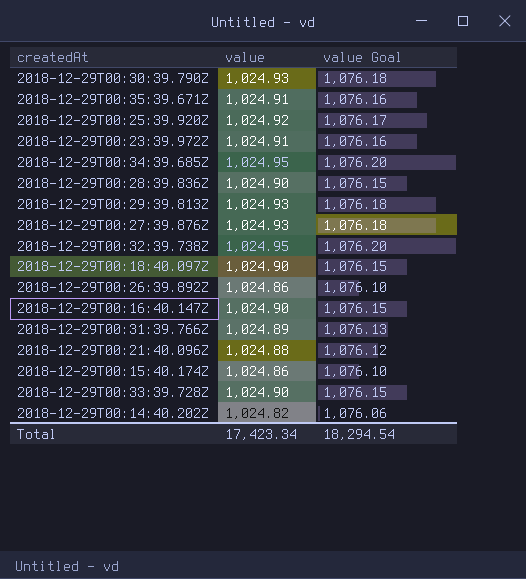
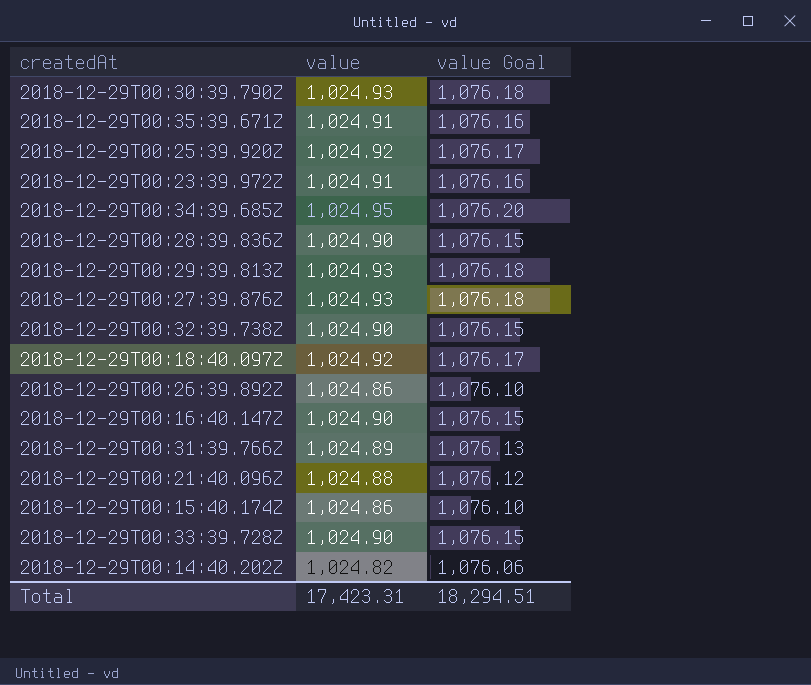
2018-12-29T00:32:39.738Z | value: 1,024.95 -> 1,024.90
2018-12-29T00:32:39.738Z | value Goal: 1,076.20 -> 1,076.15
2018-12-29T00:18:40.097Z | value: 1,024.90 -> 1,024.92
2018-12-29T00:18:40.097Z | value Goal: 1,076.15 -> 1,076.17
Total | value: 17,423.34 -> 17,423.31
Total | value Goal: 18,294.54 -> 18,294.51

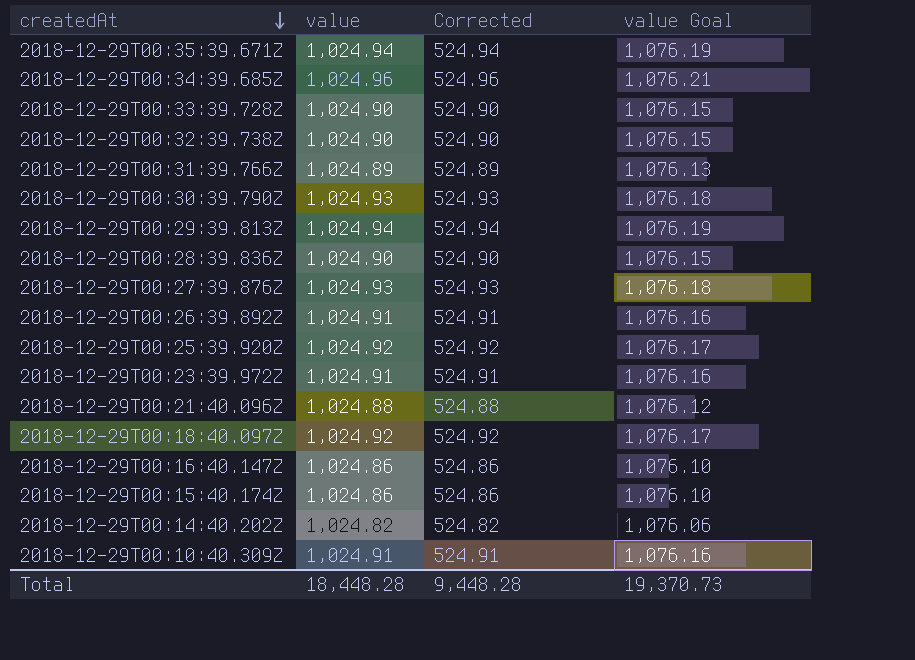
row order: none -> createdAt descending
column Corrected | formula: none -> [value] - 500
2018-12-29T00:35:39.671Z | value: 1,024.91 -> 1,024.94
2018-12-29T00:35:39.671Z | value Goal: 1,076.16 -> 1,076.19
2018-12-29T00:34:39.685Z | value: 1,024.95 -> 1,024.96
2018-12-29T00:34:39.685Z | value Goal: 1,076.20 -> 1,076.21
2018-12-29T00:29:39.813Z | value: 1,024.93 -> 1,024.94
2018-12-29T00:29:39.813Z | value Goal: 1,076.18 -> 1,076.19
2018-12-29T00:26:39.892Z | value: 1,024.86 -> 1,024.91
2018-12-29T00:26:39.892Z | value Goal: 1,076.10 -> 1,076.16
2018-12-29T00:16:40.147Z | value: 1,024.90 -> 1,024.86
2018-12-29T00:16:40.147Z | value Goal: 1,076.15 -> 1,076.10
row 2018-12-29T00:10:40.309Z: none -> 1,024.91 | 524.91 | 1,076.16
Total | value: 17,423.31 -> 18,448.28
Total | value Goal: 18,294.51 -> 19,370.73

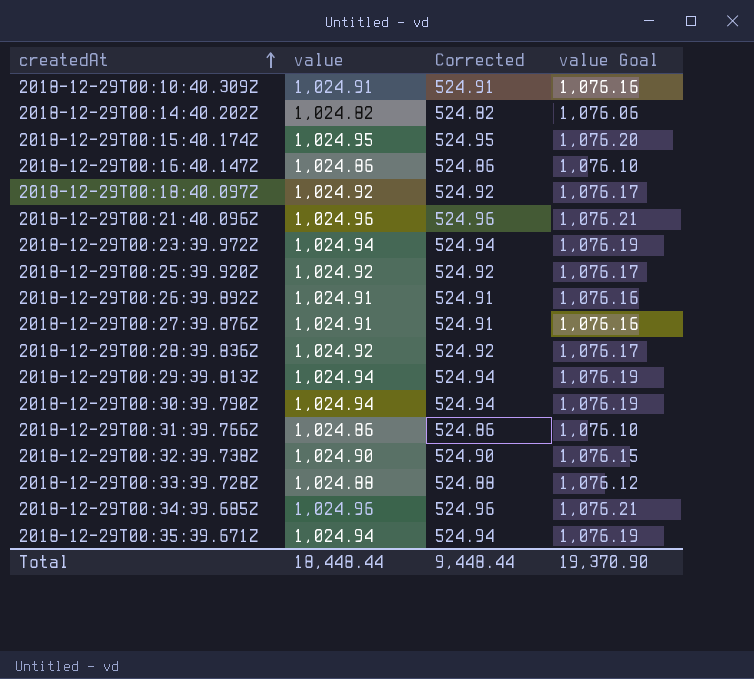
row order: createdAt descending -> createdAt ascending
2018-12-29T00:15:40.174Z | value: 1,024.86 -> 1,024.95
2018-12-29T00:15:40.174Z | Corrected: 524.86 -> 524.95
2018-12-29T00:15:40.174Z | value Goal: 1,076.10 -> 1,076.20
2018-12-29T00:21:40.096Z | value: 1,024.88 -> 1,024.96
2018-12-29T00:21:40.096Z | Corrected: 524.88 -> 524.96
2018-12-29T00:21:40.096Z | value Goal: 1,076.12 -> 1,076.21
2018-12-29T00:23:39.972Z | value: 1,024.91 -> 1,024.94
2018-12-29T00:23:39.972Z | Corrected: 524.91 -> 524.94
2018-12-29T00:23:39.972Z | value Goal: 1,076.16 -> 1,076.19
2018-12-29T00:27:39.876Z | value: 1,024.93 -> 1,024.91
2018-12-29T00:27:39.876Z | Corrected: 524.93 -> 524.91
2018-12-29T00:27:39.876Z | value Goal: 1,076.18 -> 1,076.16
2018-12-29T00:28:39.836Z | value: 1,024.90 -> 1,024.92
2018-12-29T00:28:39.836Z | Corrected: 524.90 -> 524.92
2018-12-29T00:28:39.836Z | value Goal: 1,076.15 -> 1,076.17
2018-12-29T00:30:39.790Z | value: 1,024.93 -> 1,024.94
2018-12-29T00:30:39.790Z | Corrected: 524.93 -> 524.94
2018-12-29T00:30:39.790Z | value Goal: 1,076.18 -> 1,076.19
2018-12-29T00:31:39.766Z | value: 1,024.89 -> 1,024.86
2018-12-29T00:31:39.766Z | Corrected: 524.89 -> 524.86
2018-12-29T00:31:39.766Z | value Goal: 1,076.13 -> 1,076.10
2018-12-29T00:33:39.728Z | value: 1,024.90 -> 1,024.88
2018-12-29T00:33:39.728Z | Corrected: 524.90 -> 524.88
2018-12-29T00:33:39.728Z | value Goal: 1,076.15 -> 1,076.12
Total | value: 18,448.28 -> 18,448.44
Total | Corrected: 9,448.28 -> 9,448.44
Total | value Goal: 19,370.73 -> 19,370.90

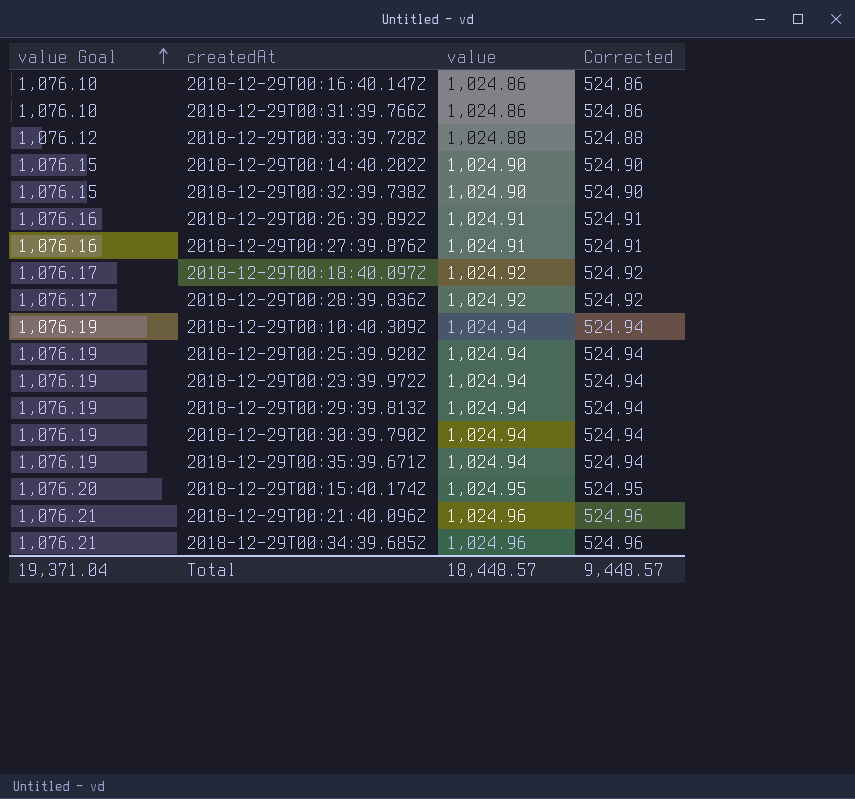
row order: createdAt ascending -> value Goal ascending
column value Goal | position: 4 -> 1
2018-12-29T00:14:40.202Z | value Goal: 1,076.06 -> 1,076.15
2018-12-29T00:14:40.202Z | value: 1,024.82 -> 1,024.90
2018-12-29T00:14:40.202Z | Corrected: 524.82 -> 524.90
2018-12-29T00:10:40.309Z | value Goal: 1,076.16 -> 1,076.19
2018-12-29T00:10:40.309Z | value: 1,024.91 -> 1,024.94
2018-12-29T00:10:40.309Z | Corrected: 524.91 -> 524.94
2018-12-29T00:25:39.920Z | value Goal: 1,076.17 -> 1,076.19
2018-12-29T00:25:39.920Z | value: 1,024.92 -> 1,024.94
2018-12-29T00:25:39.920Z | Corrected: 524.92 -> 524.94
Total | value Goal: 19,370.90 -> 19,371.04
Total | value: 18,448.44 -> 18,448.57
Total | Corrected: 9,448.44 -> 9,448.57

